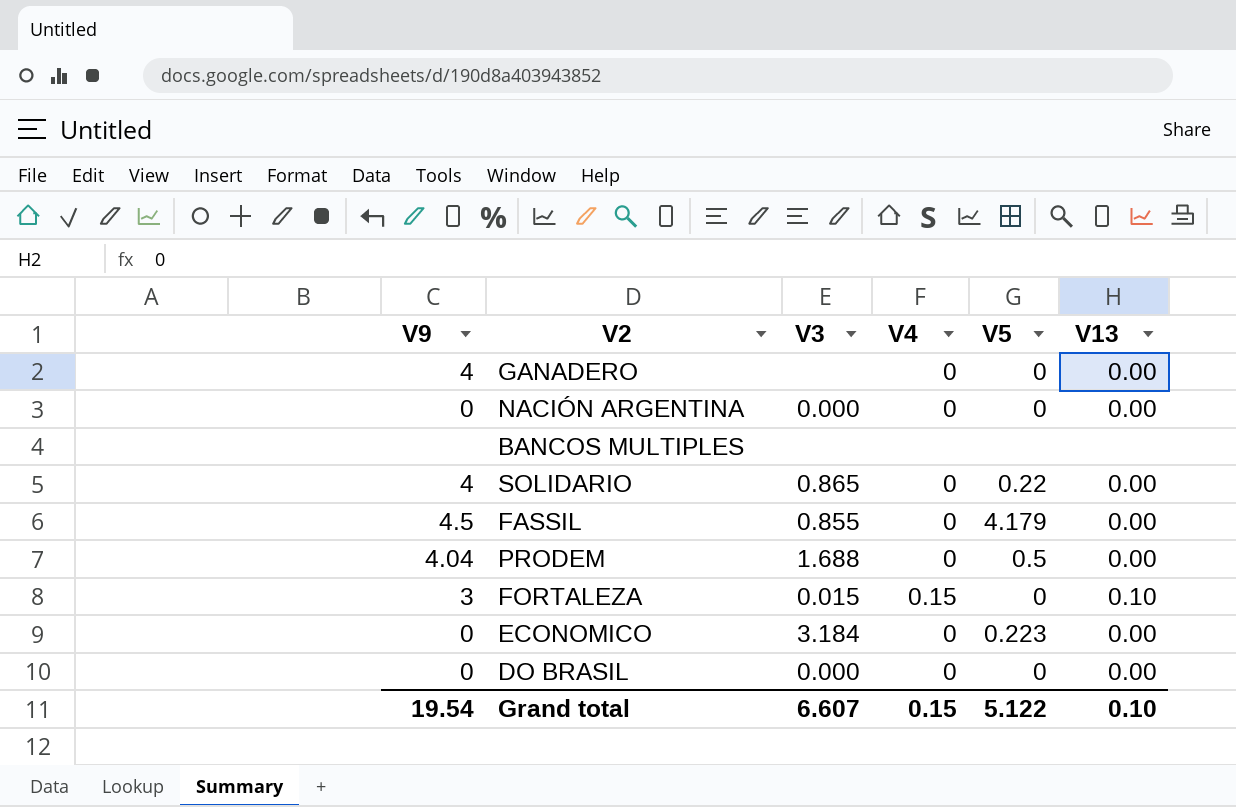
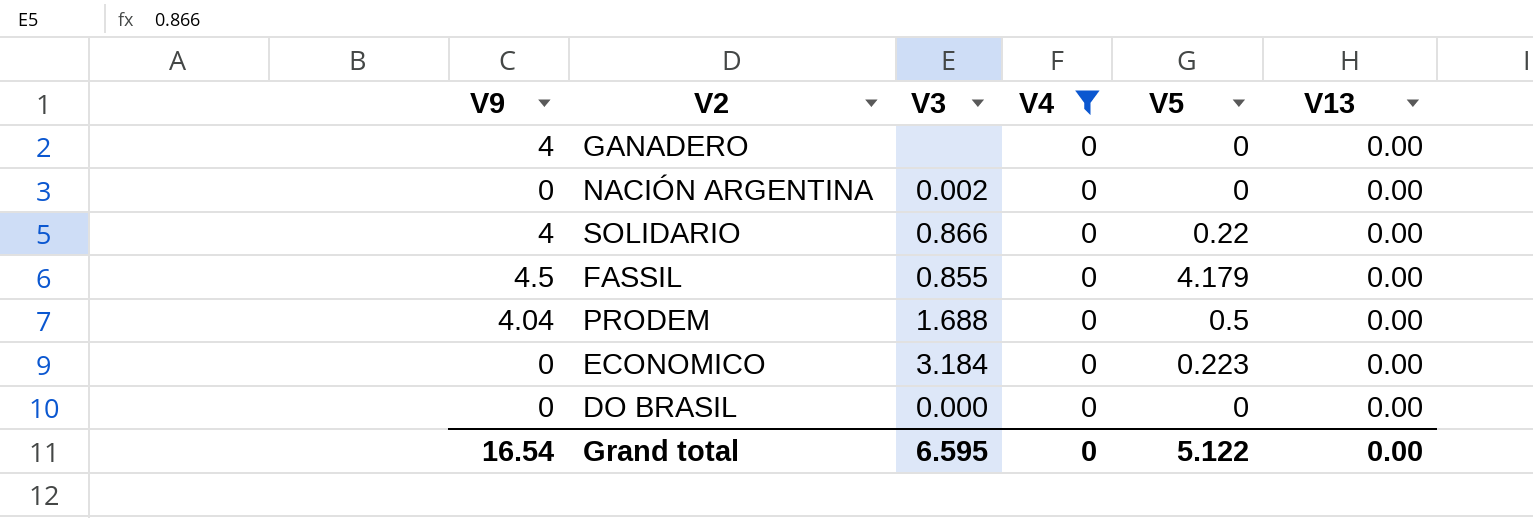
filter: none -> V4 = 0
NACIÓN ARGENTINA | V3: 0.000 -> 0.002
SOLIDARIO | V3: 0.865 -> 0.866
Grand total | V9: 19.54 -> 16.54
Grand total | V3: 6.607 -> 6.595
Grand total | V4: 0.15 -> 0
Grand total | V13: 0.10 -> 0.00

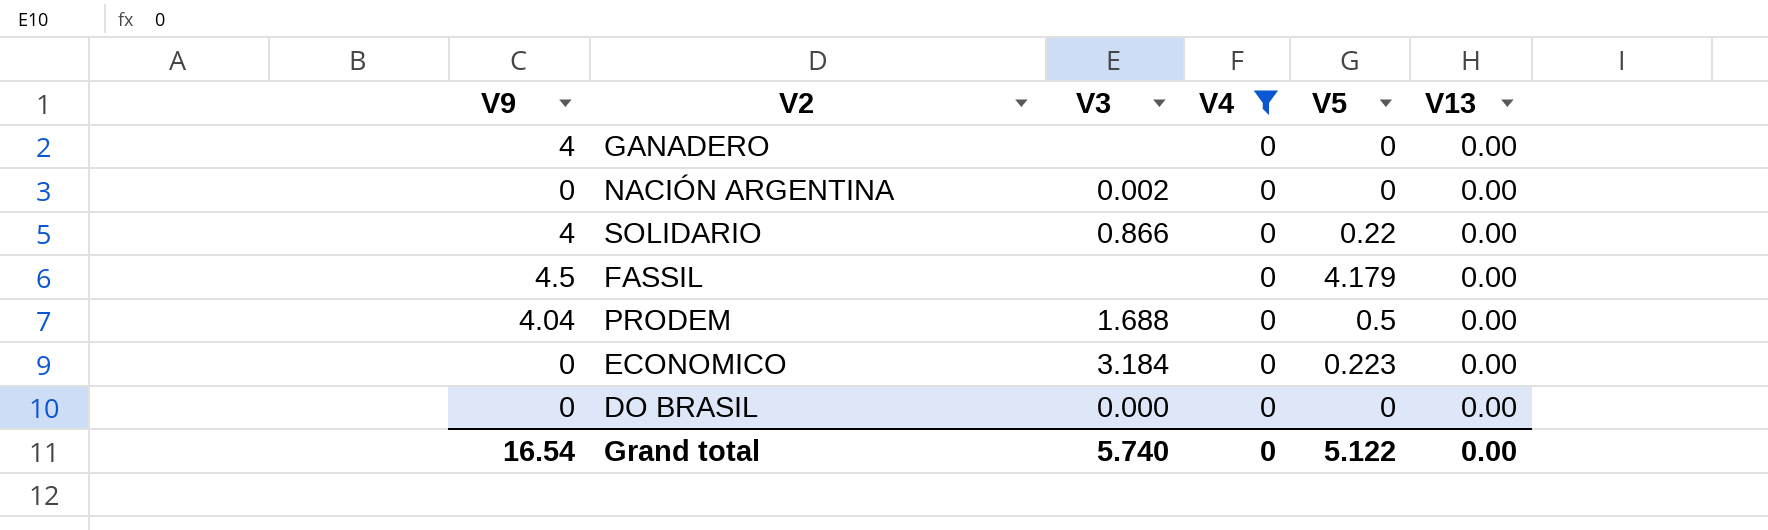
FASSIL | V3: 0.855 -> none
Grand total | V3: 6.595 -> 5.740

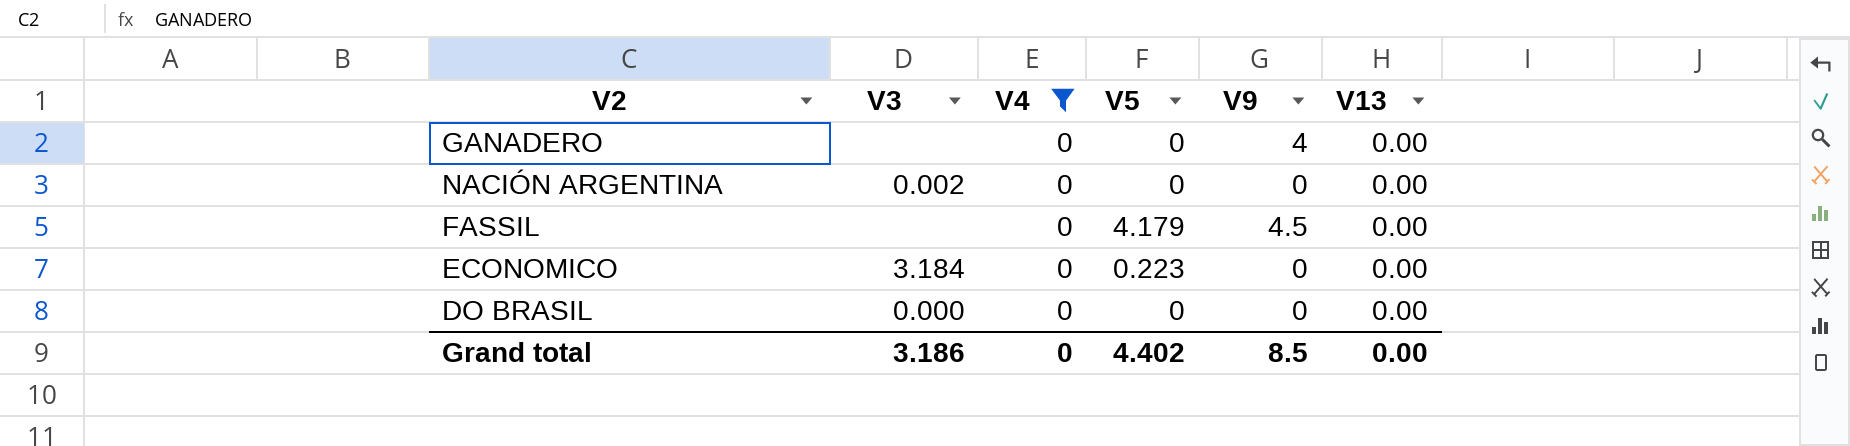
column V9 | position: 1 -> 5
row SOLIDARIO: 4 | 0.866 | 0 | 0.22 | 0.00 -> none
row PRODEM: 4.04 | 1.688 | 0 | 0.5 | 0.00 -> none
Grand total | V3: 5.740 -> 3.186
Grand total | V5: 5.122 -> 4.402
Grand total | V9: 16.54 -> 8.5

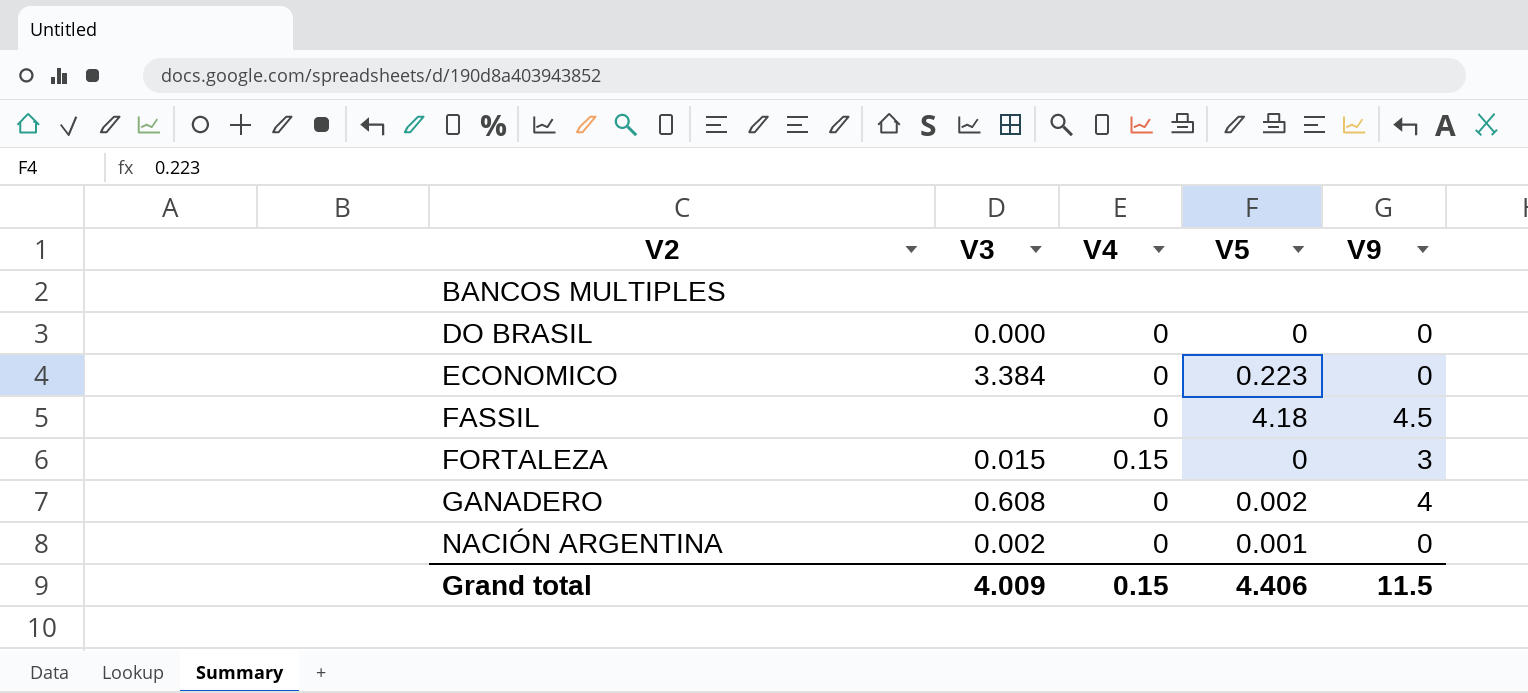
filter: V4 = 0 -> none
row order: none -> V2 ascending
column V13 | position: 6 -> none
ECONOMICO | V3: 3.184 -> 3.384
FASSIL | V5: 4.179 -> 4.18
GANADERO | V3: none -> 0.608
GANADERO | V5: 0 -> 0.002
NACIÓN ARGENTINA | V5: 0 -> 0.001
Grand total | V3: 3.186 -> 4.009
Grand total | V4: 0 -> 0.15
Grand total | V5: 4.402 -> 4.406
Grand total | V9: 8.5 -> 11.5

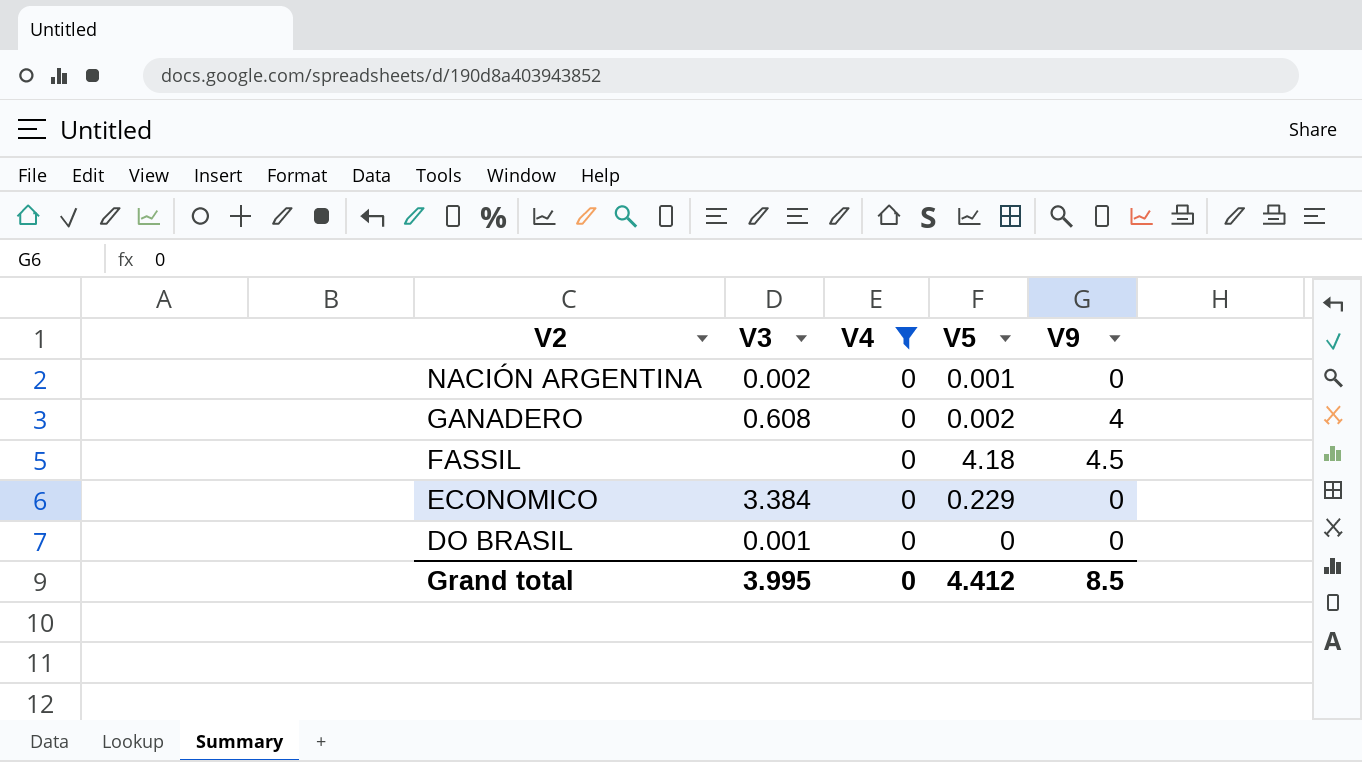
filter: none -> V4 = 0
row order: V2 ascending -> V2 descending
ECONOMICO | V5: 0.223 -> 0.229
DO BRASIL | V3: 0.000 -> 0.001
Grand total | V3: 4.009 -> 3.995
Grand total | V4: 0.15 -> 0
Grand total | V5: 4.406 -> 4.412
Grand total | V9: 11.5 -> 8.5

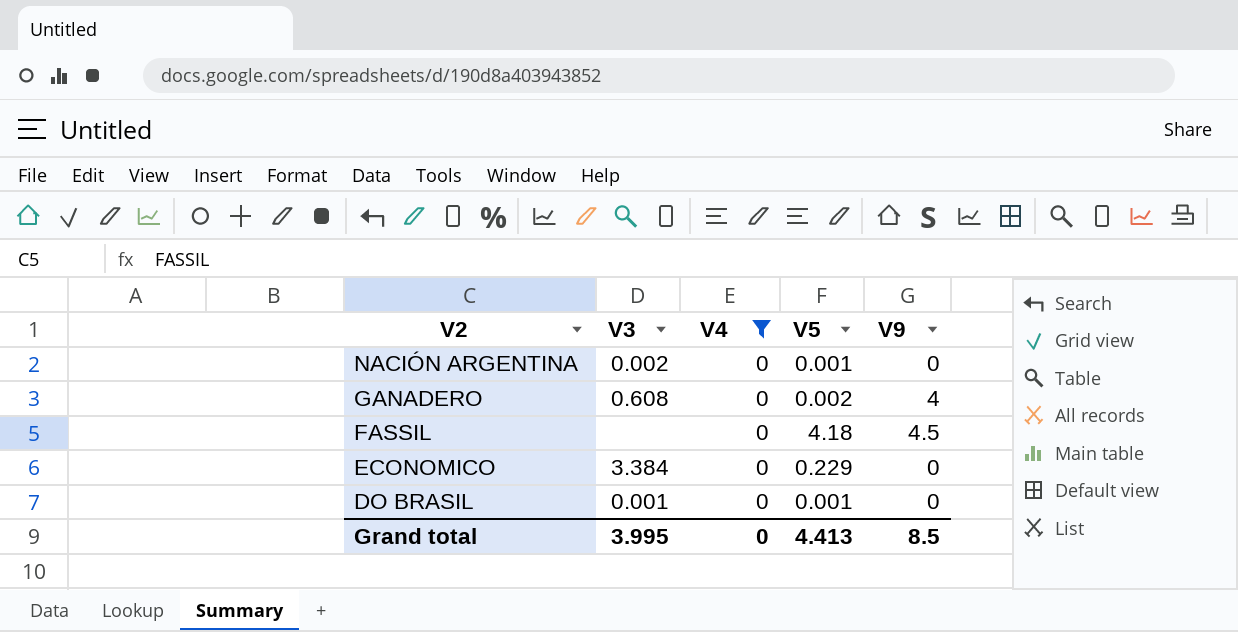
DO BRASIL | V5: 0 -> 0.001
Grand total | V5: 4.412 -> 4.413

